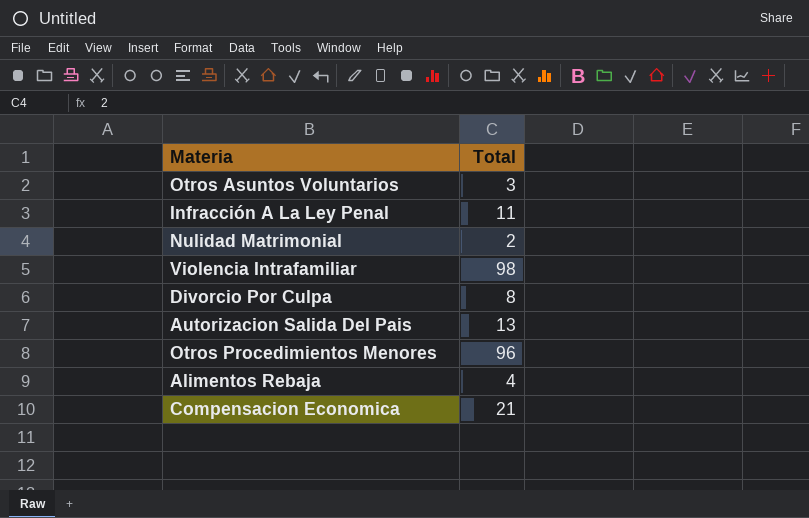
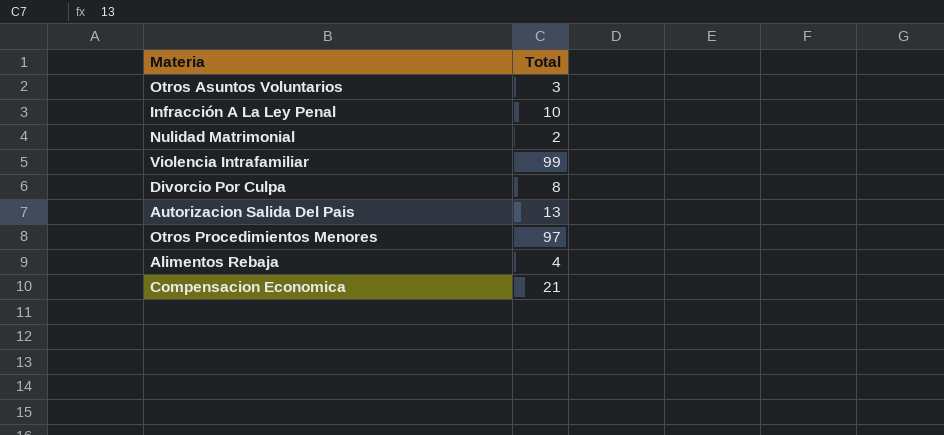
Infracción A La Ley Penal | Total: 11 -> 10
Violencia Intrafamiliar | Total: 98 -> 99
Otros Procedimientos Menores | Total: 96 -> 97

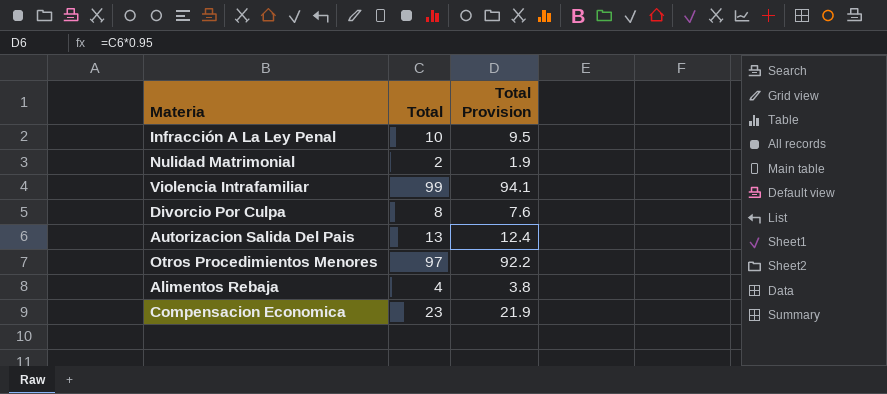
column Total Provision | formula: none -> [Total] * 0.95
row Otros Asuntos Voluntarios: 3 -> none
Compensacion Economica | Total: 21 -> 23

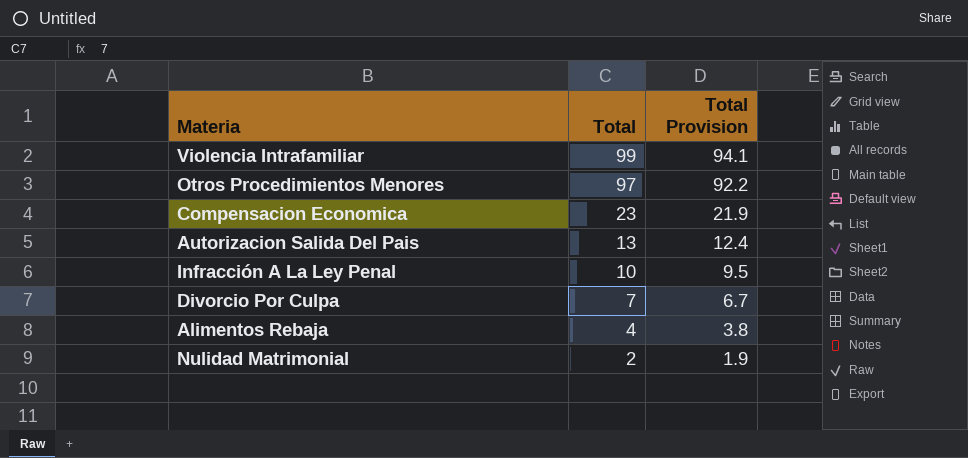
row order: none -> Total descending
Divorcio Por Culpa | Total: 8 -> 7
Divorcio Por Culpa | Total Provision: 7.6 -> 6.7

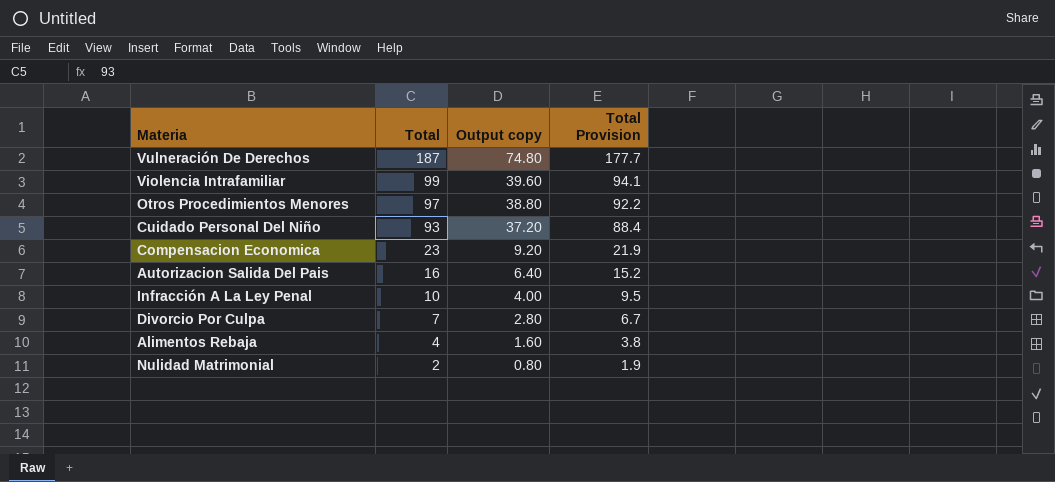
column Output copy | formula: none -> [Total] * 0.4
row Vulneración De Derechos: none -> 187 | 74.80 | 177.7
row Cuidado Personal Del Niño: none -> 93 | 37.20 | 88.4
Autorizacion Salida Del Pais | Total: 13 -> 16
Autorizacion Salida Del Pais | Total Provision: 12.4 -> 15.2

